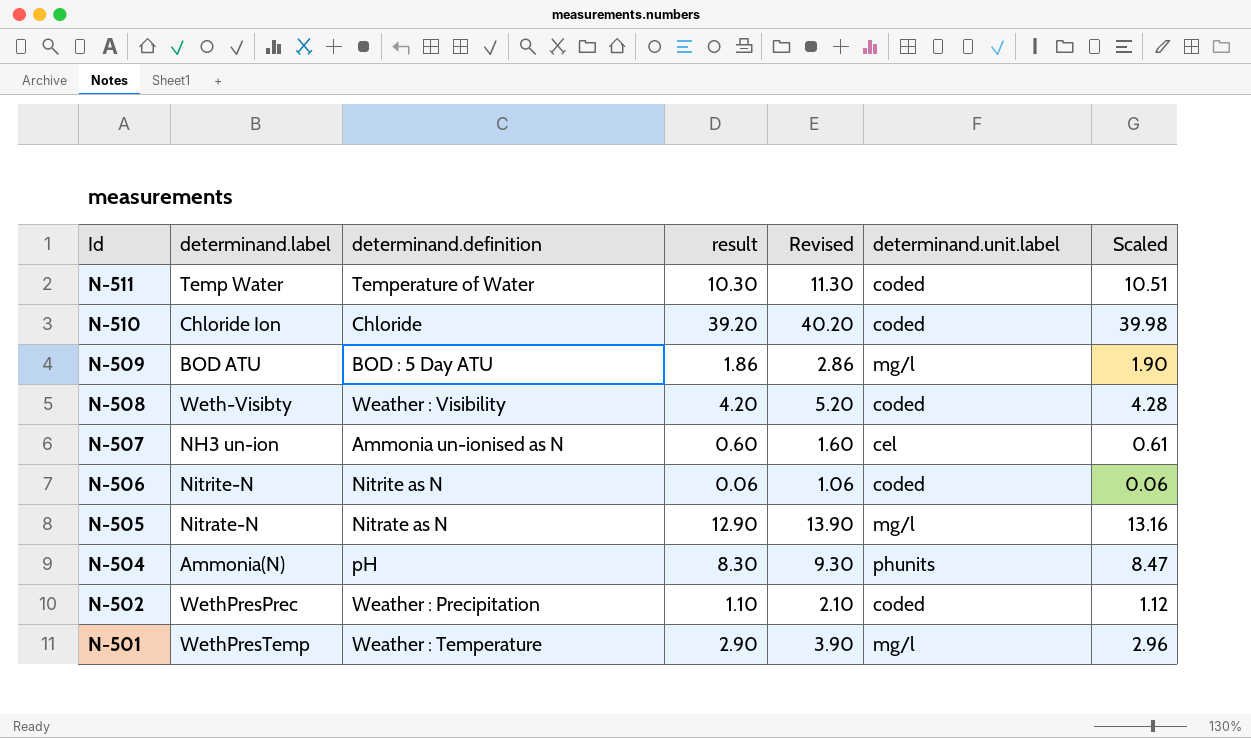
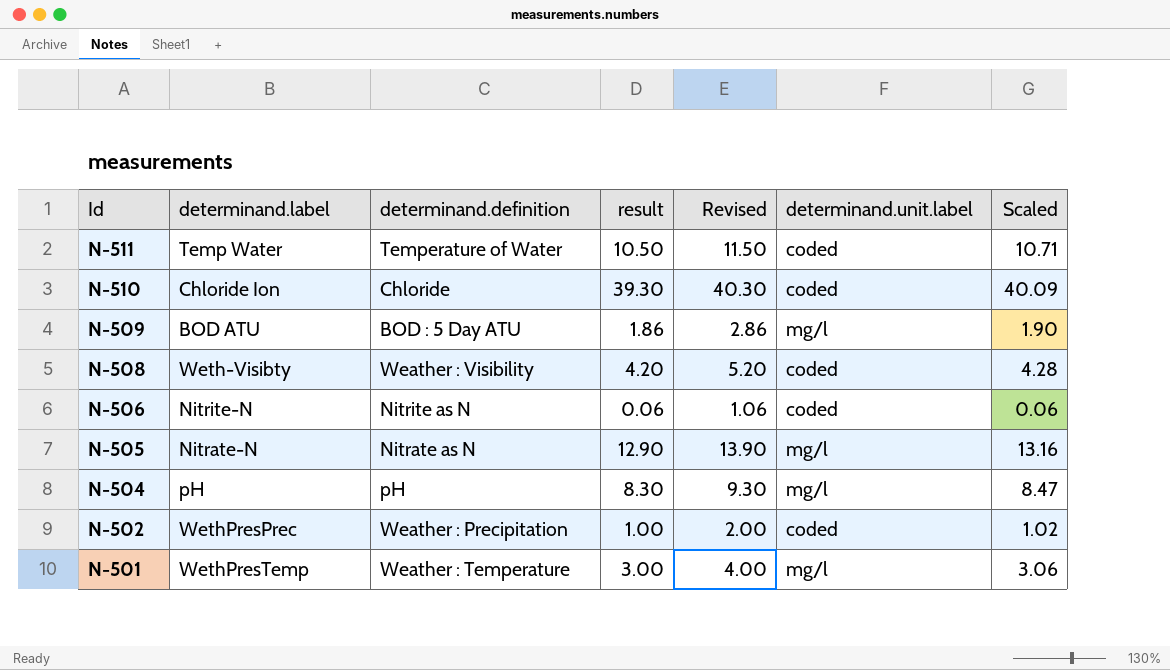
row N-507: NH3 un-ion | Ammonia un-ionised as N | 0.60 | 1.60 | cel | 0.61 -> none
N-511 | result: 10.30 -> 10.50
N-511 | Revised: 11.30 -> 11.50
N-511 | Scaled: 10.51 -> 10.71
N-510 | result: 39.20 -> 39.30
N-510 | Revised: 40.20 -> 40.30
N-510 | Scaled: 39.98 -> 40.09
N-504 | determinand.label: Ammonia(N) -> pH
N-504 | determinand.unit.label: phunits -> mg/l
N-502 | result: 1.10 -> 1.00
N-502 | Revised: 2.10 -> 2.00
N-502 | Scaled: 1.12 -> 1.02
N-501 | result: 2.90 -> 3.00
N-501 | Revised: 3.90 -> 4.00
N-501 | Scaled: 2.96 -> 3.06

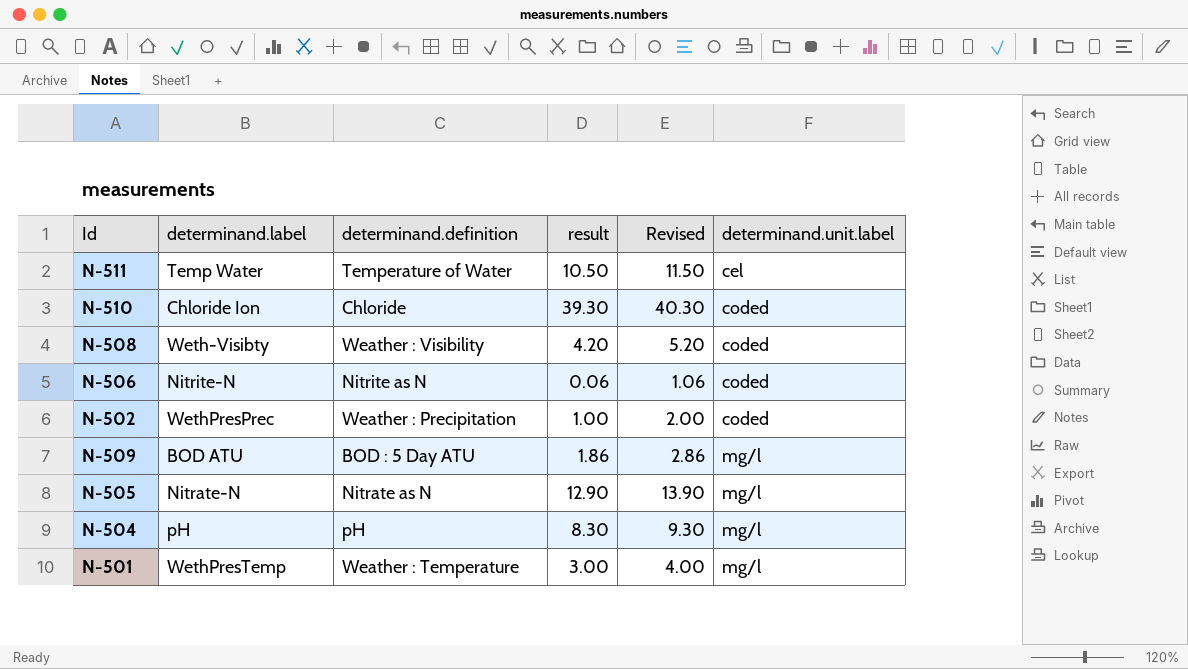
row order: Id descending -> determinand.unit.label ascending
column Scaled | formula: [result] * 1.02 -> none
N-511 | determinand.unit.label: coded -> cel

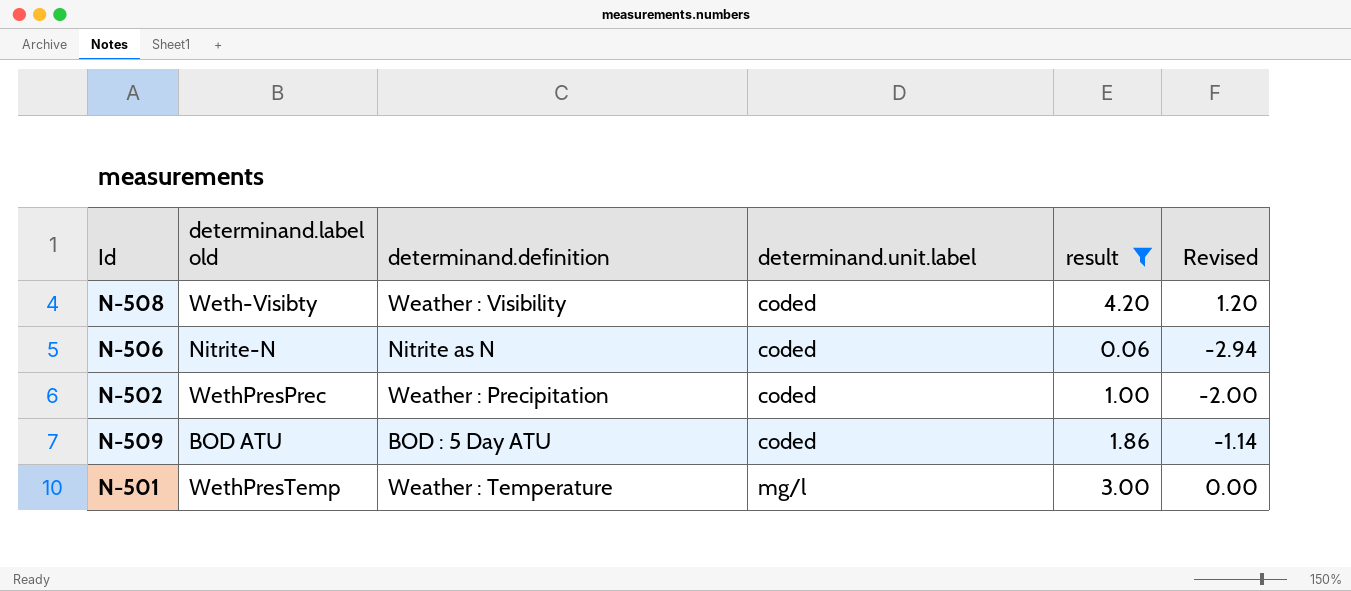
filter: none -> result <= 4.20
column name: determinand.label -> determinand.label old
column determinand.unit.label | position: 6 -> 4
column Revised | formula: [result] + 1 -> [result] - 3
N-509 | determinand.unit.label: mg/l -> coded

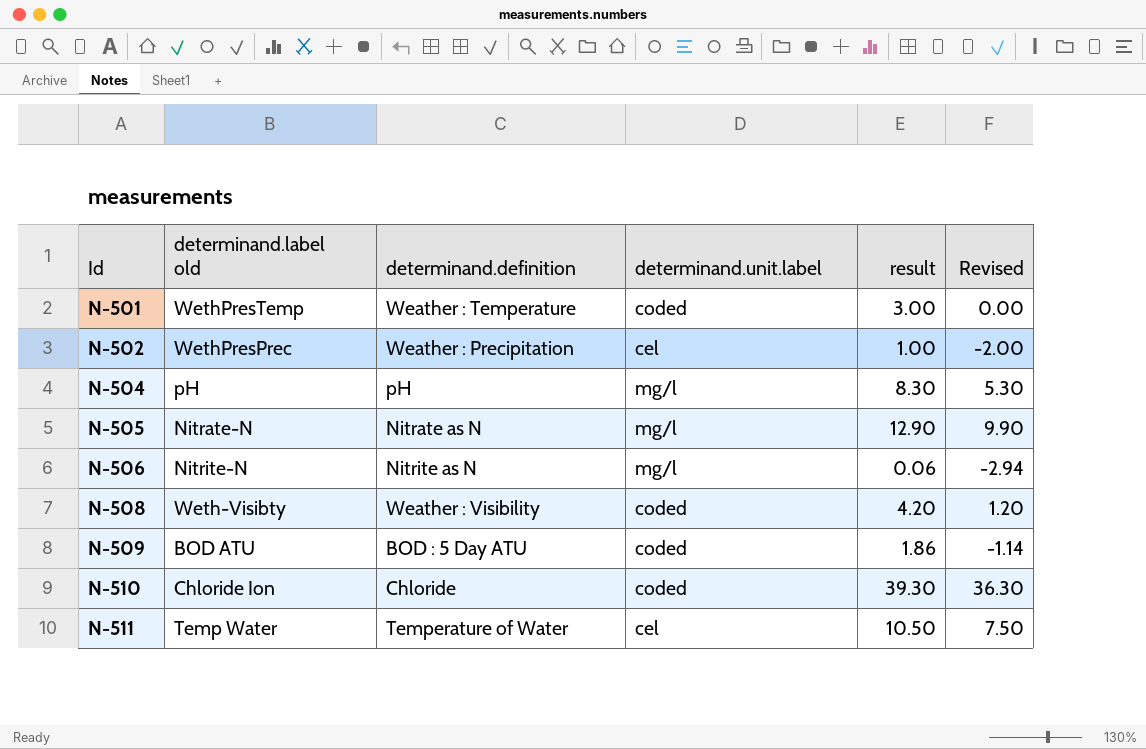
filter: result <= 4.20 -> none
row order: determinand.unit.label ascending -> Id ascending
N-501 | determinand.unit.label: mg/l -> coded
N-502 | determinand.unit.label: coded -> cel
N-506 | determinand.unit.label: coded -> mg/l

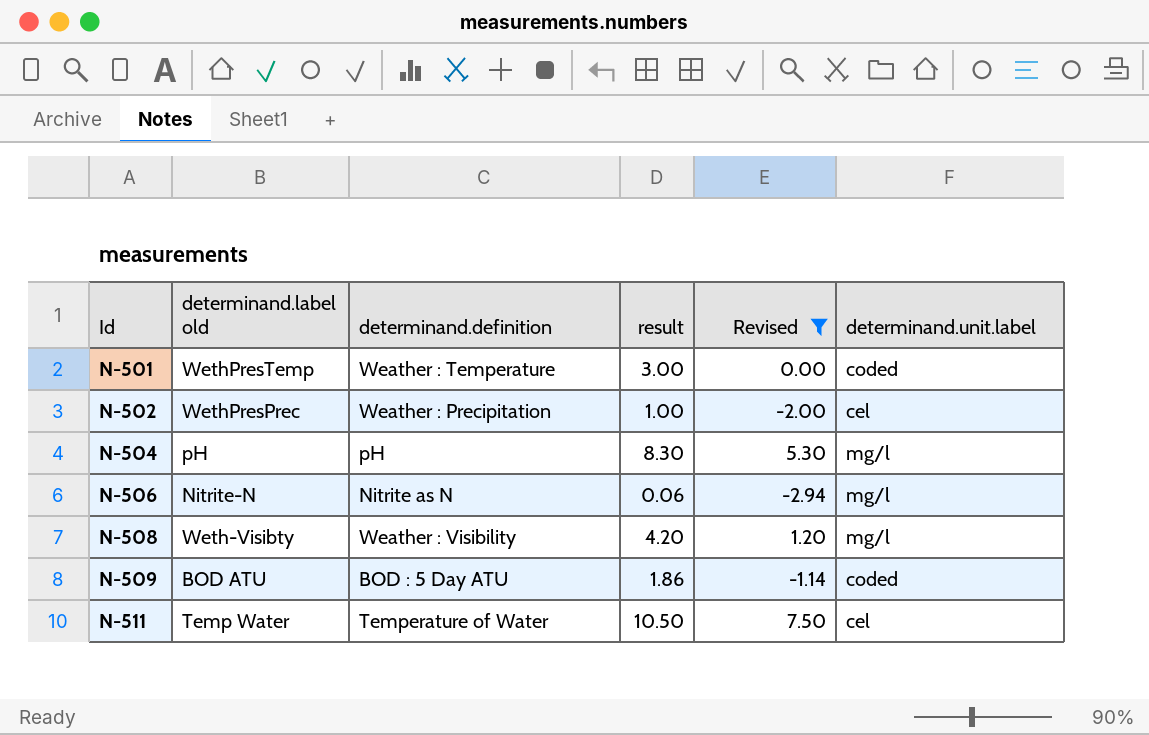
filter: none -> Revised <= 7.50
column determinand.unit.label | position: 4 -> 6
N-508 | determinand.unit.label: coded -> mg/l

